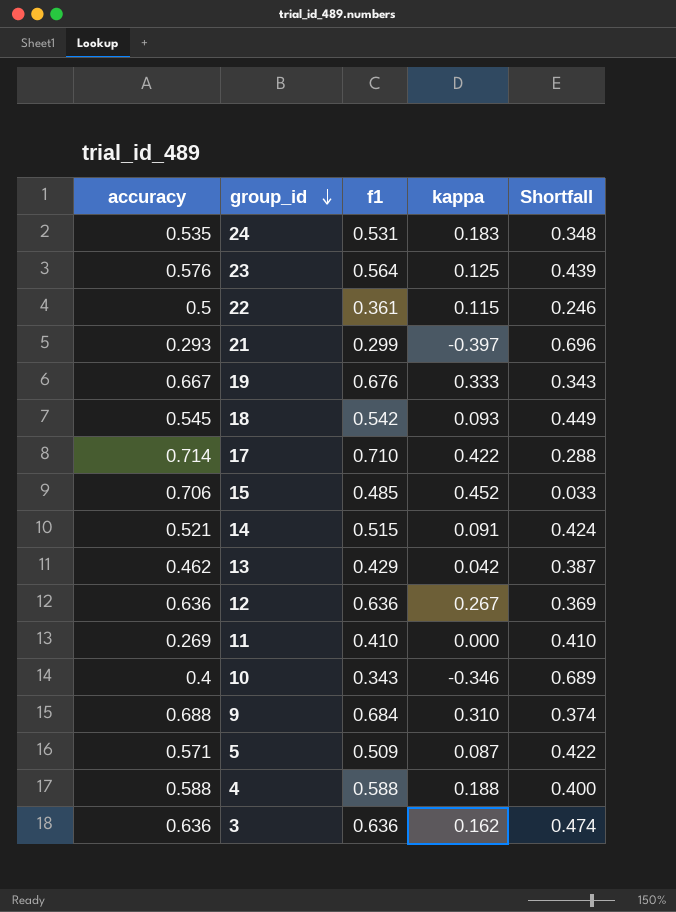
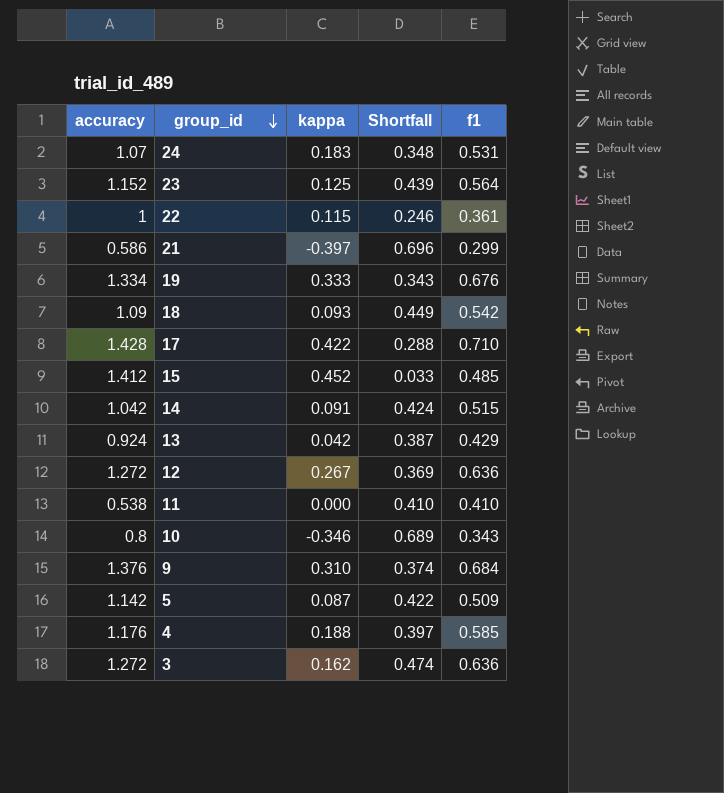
column f1 | position: 3 -> 5
24 | accuracy: 0.535 -> 1.07
23 | accuracy: 0.576 -> 1.152
22 | accuracy: 0.5 -> 1
21 | accuracy: 0.293 -> 0.586
19 | accuracy: 0.667 -> 1.334
18 | accuracy: 0.545 -> 1.09
17 | accuracy: 0.714 -> 1.428
15 | accuracy: 0.706 -> 1.412
14 | accuracy: 0.521 -> 1.042
13 | accuracy: 0.462 -> 0.924
12 | accuracy: 0.636 -> 1.272
11 | accuracy: 0.269 -> 0.538
10 | accuracy: 0.4 -> 0.8
9 | accuracy: 0.688 -> 1.376
5 | accuracy: 0.571 -> 1.142
4 | accuracy: 0.588 -> 1.176
4 | Shortfall: 0.400 -> 0.397
4 | f1: 0.588 -> 0.585
3 | accuracy: 0.636 -> 1.272

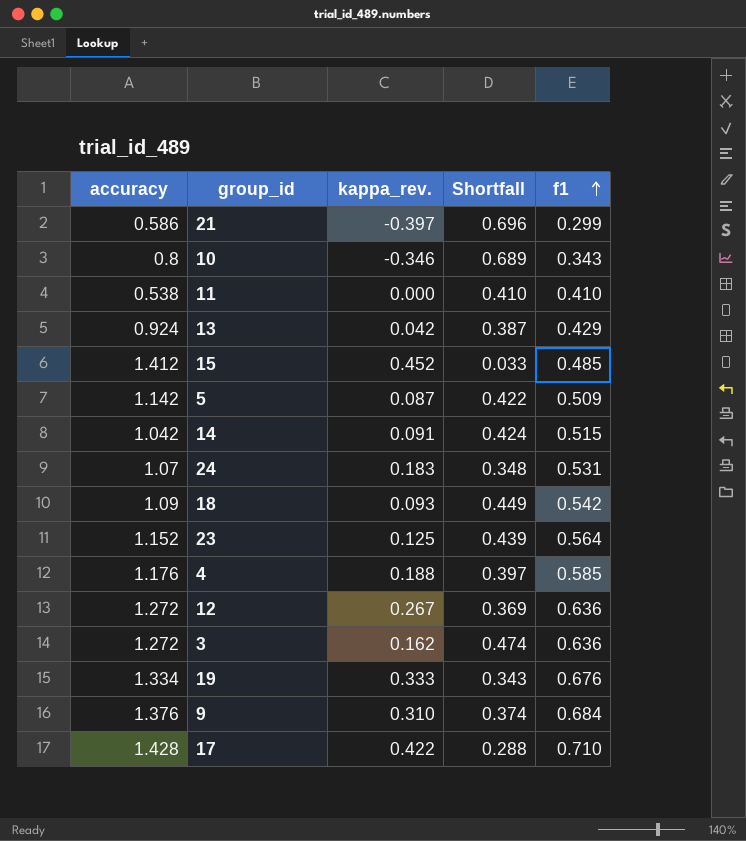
row order: group_id descending -> f1 ascending
column name: kappa -> kappa_rev.
row 22: 1 | 0.115 | 0.246 | 0.361 -> none

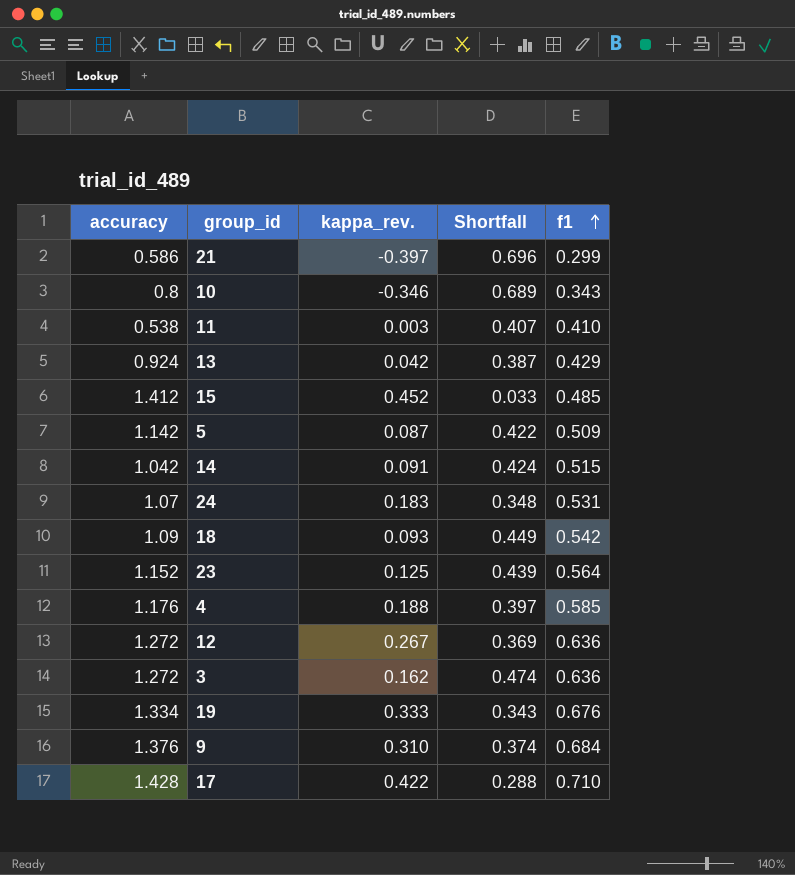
11 | kappa_rev.: 0.000 -> 0.003
11 | Shortfall: 0.410 -> 0.407

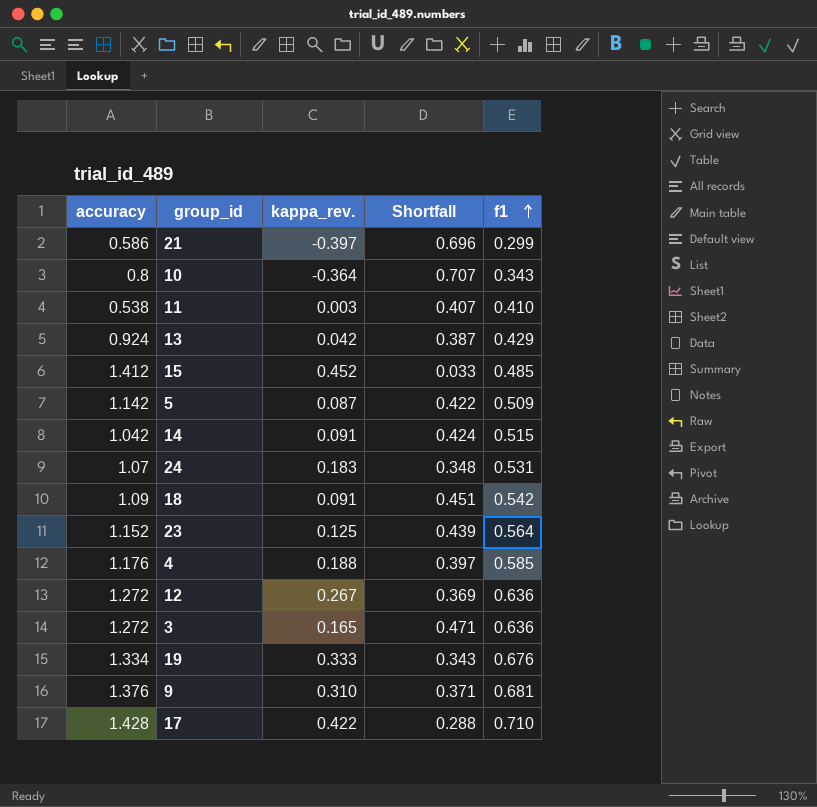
10 | kappa_rev.: -0.346 -> -0.364
10 | Shortfall: 0.689 -> 0.707
18 | kappa_rev.: 0.093 -> 0.091
18 | Shortfall: 0.449 -> 0.451
3 | kappa_rev.: 0.162 -> 0.165
3 | Shortfall: 0.474 -> 0.471
9 | Shortfall: 0.374 -> 0.371
9 | f1: 0.684 -> 0.681

